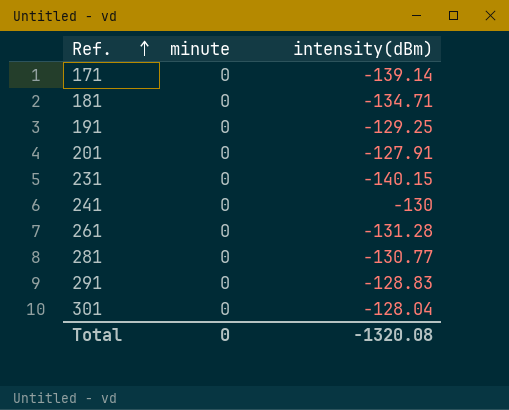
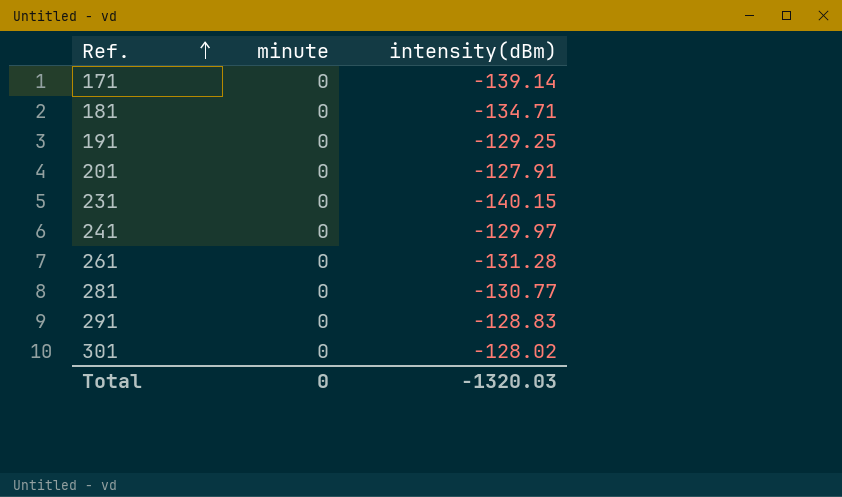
241 | intensity(dBm): -130 -> -129.97
301 | intensity(dBm): -128.04 -> -128.02
Total | intensity(dBm): -1320.08 -> -1320.03

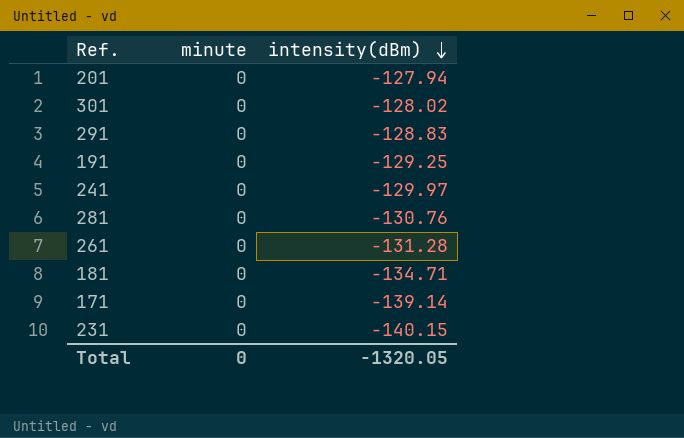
row order: Ref. ascending -> intensity(dBm) descending
201 | intensity(dBm): -127.91 -> -127.94
281 | intensity(dBm): -130.77 -> -130.76
Total | intensity(dBm): -1320.03 -> -1320.05

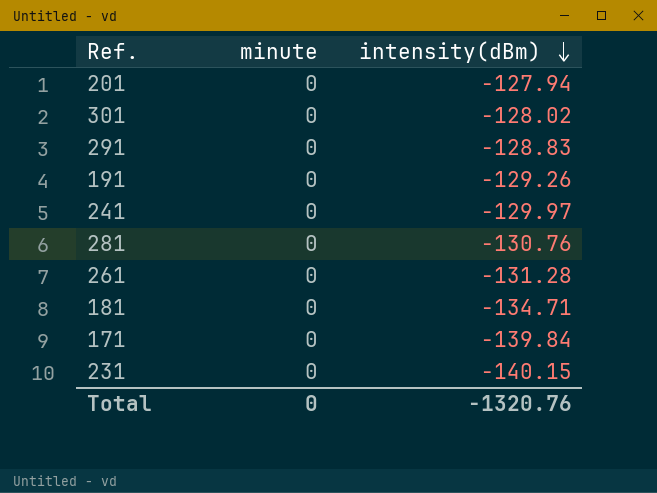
191 | intensity(dBm): -129.25 -> -129.26
171 | intensity(dBm): -139.14 -> -139.84
Total | intensity(dBm): -1320.05 -> -1320.76

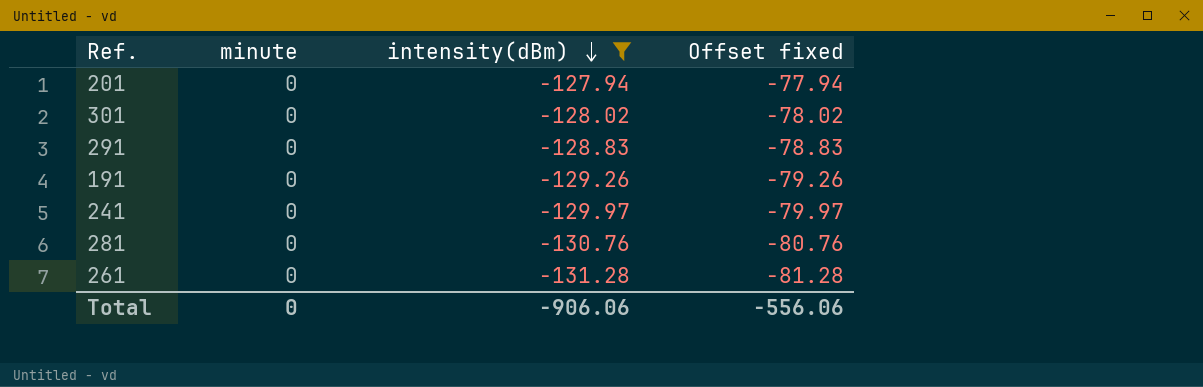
filter: none -> intensity(dBm) >= -131.28
column Offset fixed | formula: none -> [intensity(dBm)] + 50
Total | intensity(dBm): -1320.76 -> -906.06

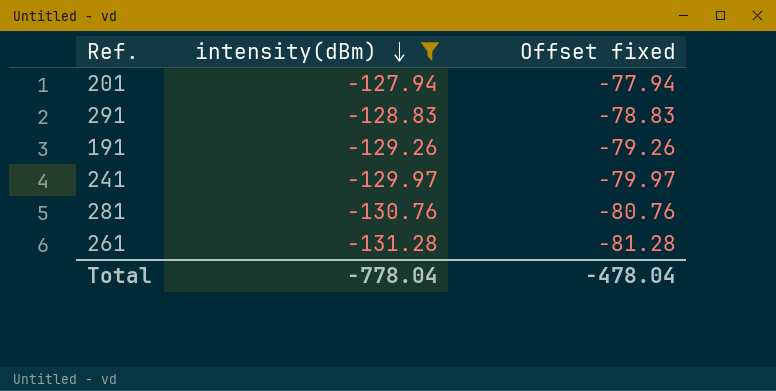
column minute | position: 2 -> none
row 301: 0 | -128.02 | -78.02 -> none
Total | intensity(dBm): -906.06 -> -778.04
Total | Offset fixed: -556.06 -> -478.04

